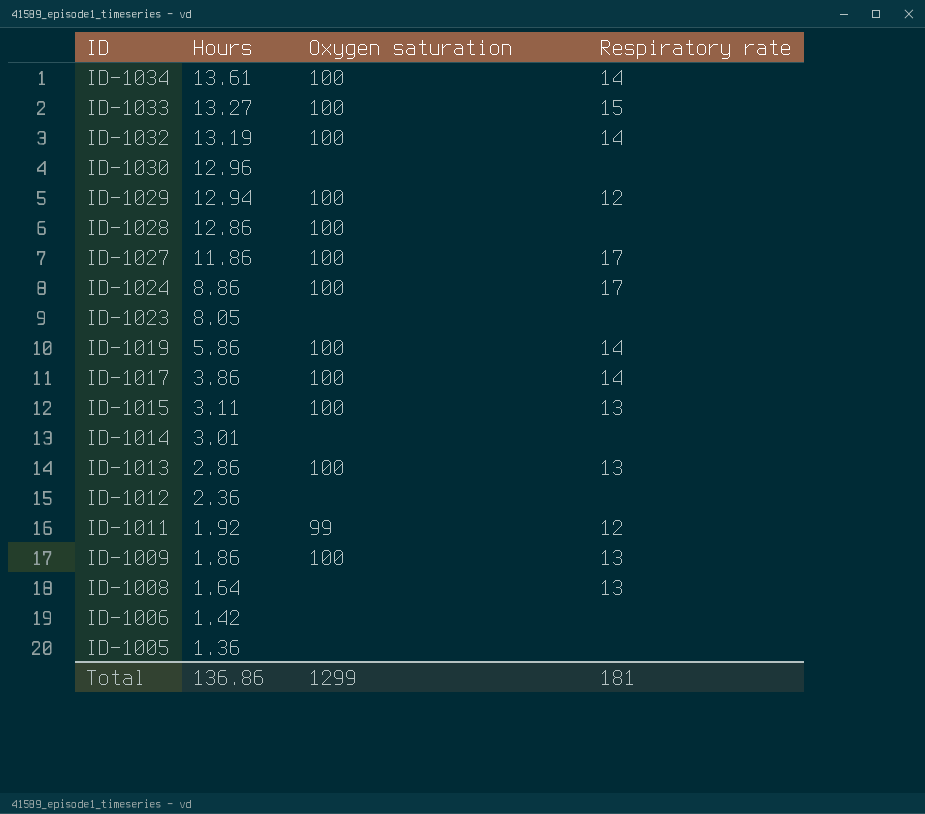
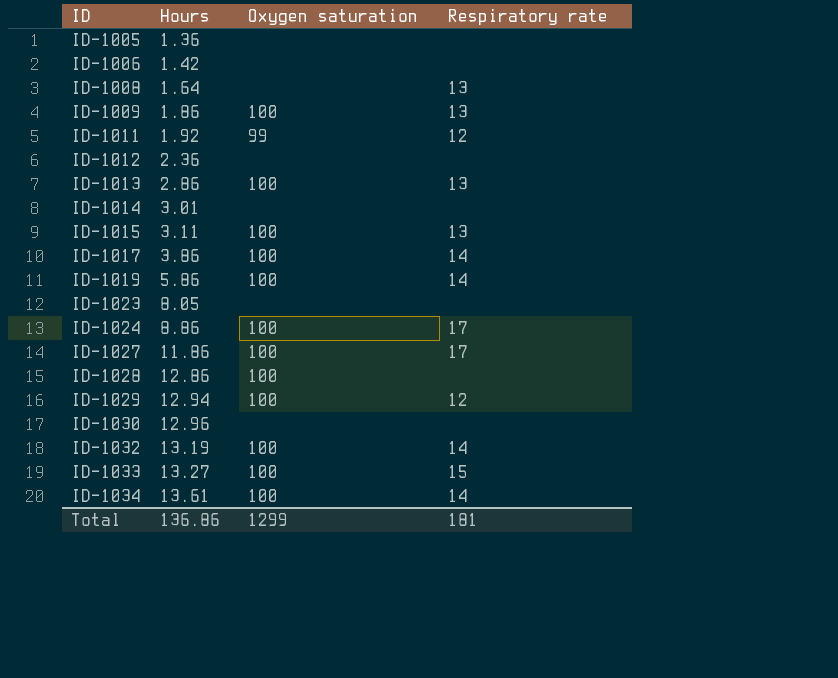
row order: ID descending -> ID ascending

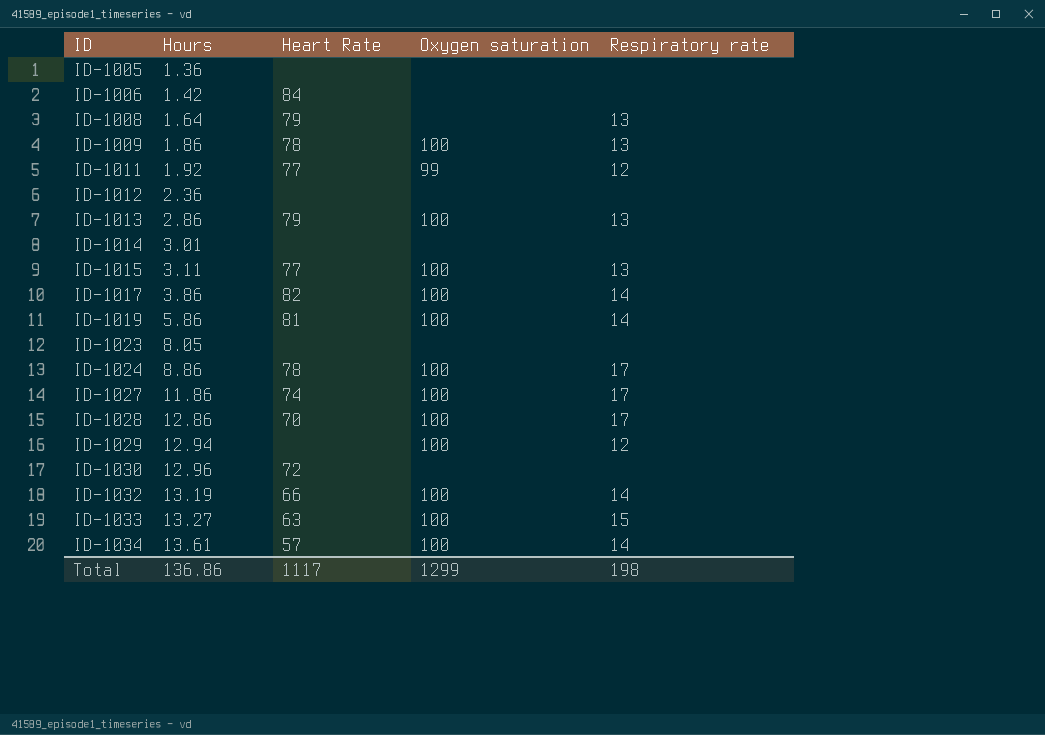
column Heart Rate | position: none -> 3
ID-1028 | Respiratory rate: none -> 17
Total | Respiratory rate: 181 -> 198

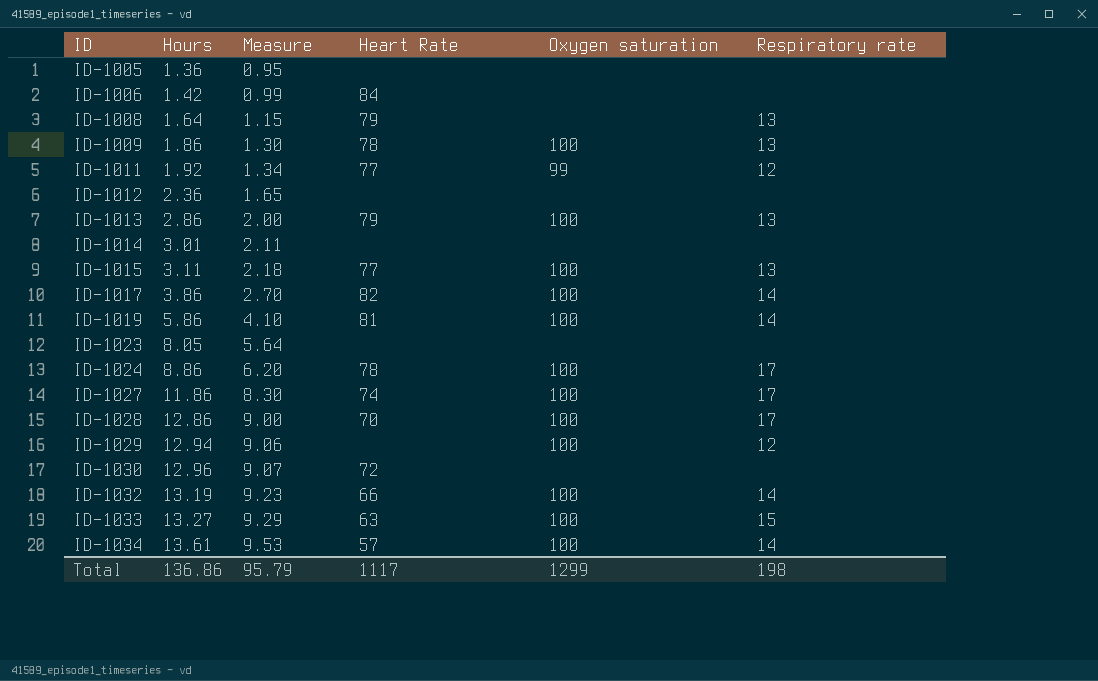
column Measure | formula: none -> [Hours] * 0.7

